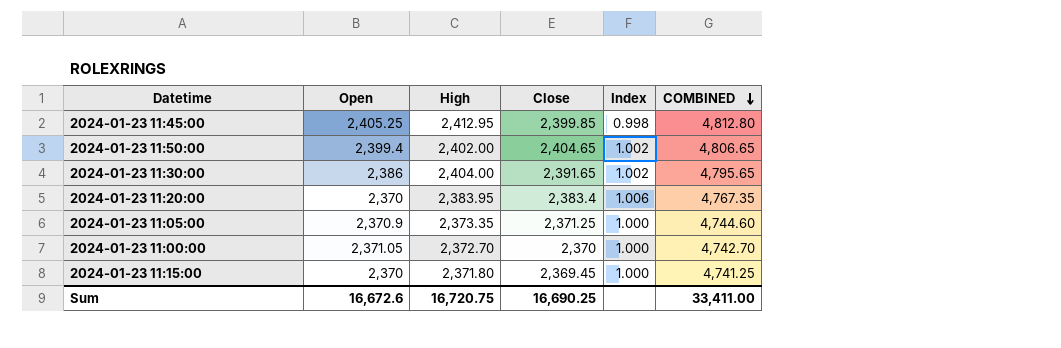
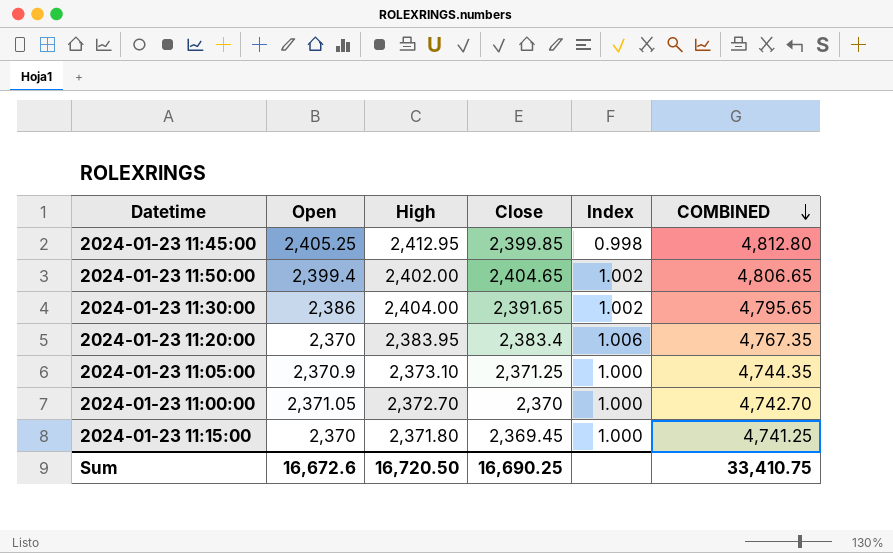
2024-01-23 11:05:00 | High: 2,373.35 -> 2,373.10
2024-01-23 11:05:00 | COMBINED: 4,744.60 -> 4,744.35
Sum | High: 16,720.75 -> 16,720.50
Sum | COMBINED: 33,411.00 -> 33,410.75

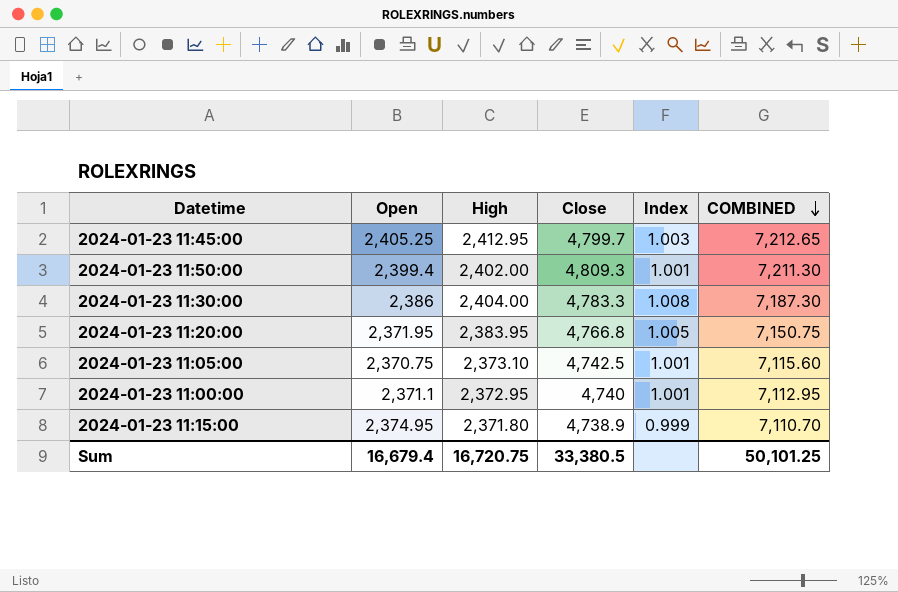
column Index | formula: [Close] / [Open] -> [High] / [Open]
2024-01-23 11:45:00 | Close: 2,399.85 -> 4,799.7
2024-01-23 11:45:00 | COMBINED: 4,812.80 -> 7,212.65
2024-01-23 11:50:00 | Close: 2,404.65 -> 4,809.3
2024-01-23 11:50:00 | COMBINED: 4,806.65 -> 7,211.30
2024-01-23 11:30:00 | Close: 2,391.65 -> 4,783.3
2024-01-23 11:30:00 | COMBINED: 4,795.65 -> 7,187.30
2024-01-23 11:20:00 | Open: 2,370 -> 2,371.95
2024-01-23 11:20:00 | Close: 2,383.4 -> 4,766.8
2024-01-23 11:20:00 | COMBINED: 4,767.35 -> 7,150.75
2024-01-23 11:05:00 | Open: 2,370.9 -> 2,370.75
2024-01-23 11:05:00 | Close: 2,371.25 -> 4,742.5
2024-01-23 11:05:00 | COMBINED: 4,744.35 -> 7,115.60
2024-01-23 11:00:00 | Open: 2,371.05 -> 2,371.1
2024-01-23 11:00:00 | High: 2,372.70 -> 2,372.95
2024-01-23 11:00:00 | Close: 2,370 -> 4,740
2024-01-23 11:00:00 | COMBINED: 4,742.70 -> 7,112.95
2024-01-23 11:15:00 | Open: 2,370 -> 2,374.95
2024-01-23 11:15:00 | Close: 2,369.45 -> 4,738.9
2024-01-23 11:15:00 | COMBINED: 4,741.25 -> 7,110.70
Sum | Open: 16,672.6 -> 16,679.4
Sum | High: 16,720.50 -> 16,720.75
Sum | Close: 16,690.25 -> 33,380.5
Sum | COMBINED: 33,410.75 -> 50,101.25

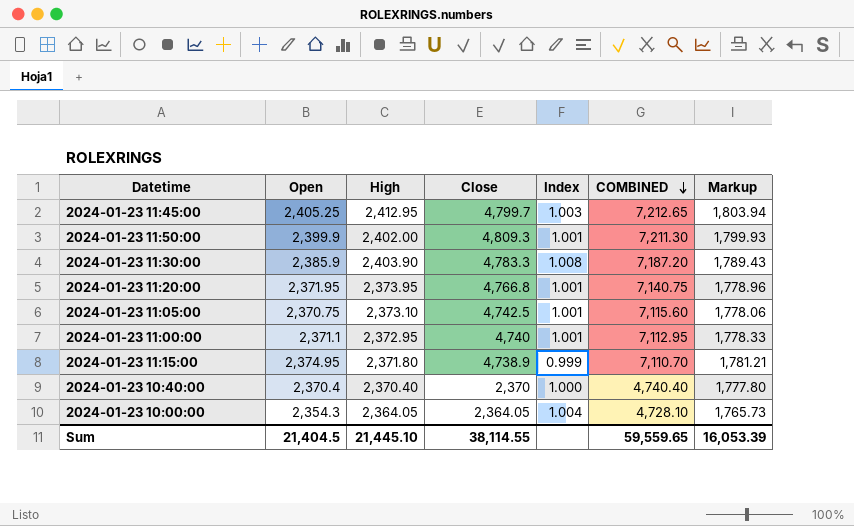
column Markup | formula: none -> [Open] * 0.75
2024-01-23 11:50:00 | Open: 2,399.4 -> 2,399.9
2024-01-23 11:30:00 | Open: 2,386 -> 2,385.9
2024-01-23 11:30:00 | High: 2,404.00 -> 2,403.90
2024-01-23 11:30:00 | COMBINED: 7,187.30 -> 7,187.20
2024-01-23 11:20:00 | High: 2,383.95 -> 2,373.95
2024-01-23 11:20:00 | Index: 1.005 -> 1.001
2024-01-23 11:20:00 | COMBINED: 7,150.75 -> 7,140.75
row 2024-01-23 10:40:00: none -> 2,370.4 | 2,370.40 | 2,370 | 1.000 | 4,740.40 | 1,777.80
row 2024-01-23 10:00:00: none -> 2,354.3 | 2,364.05 | 2,364.05 | 1.004 | 4,728.10 | 1,765.73
Sum | Open: 16,679.4 -> 21,404.5
Sum | High: 16,720.75 -> 21,445.10
Sum | Close: 33,380.5 -> 38,114.55
Sum | COMBINED: 50,101.25 -> 59,559.65

